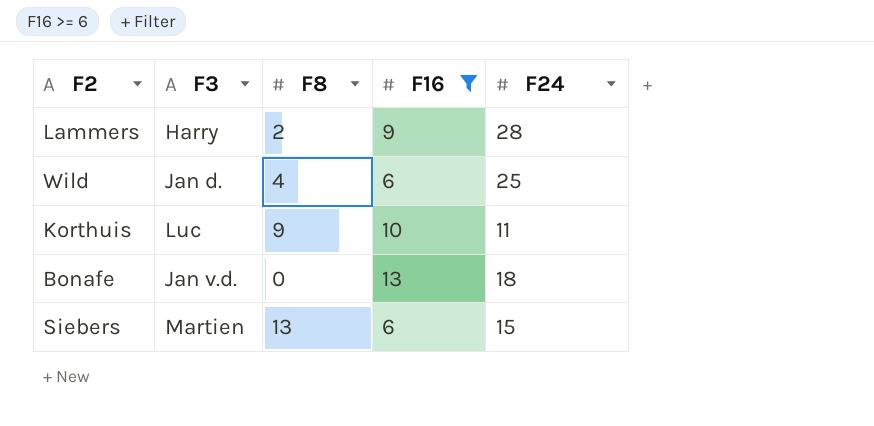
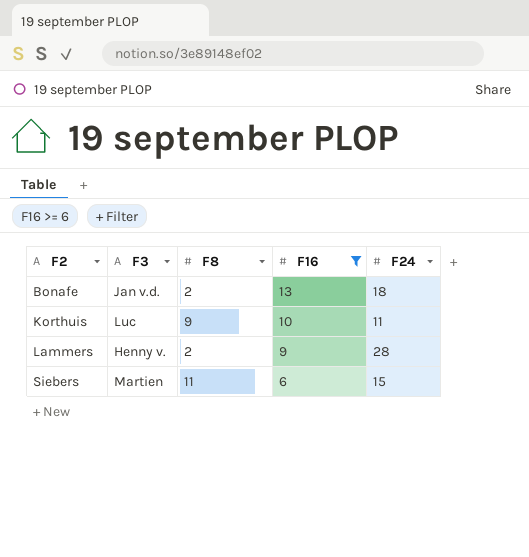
row order: none -> F2 ascending
row Wild: Jan d. | 4 | 6 | 25 -> none
Bonafe | F8: 0 -> 2
Lammers | F3: Harry -> Henny v.
Siebers | F8: 13 -> 11

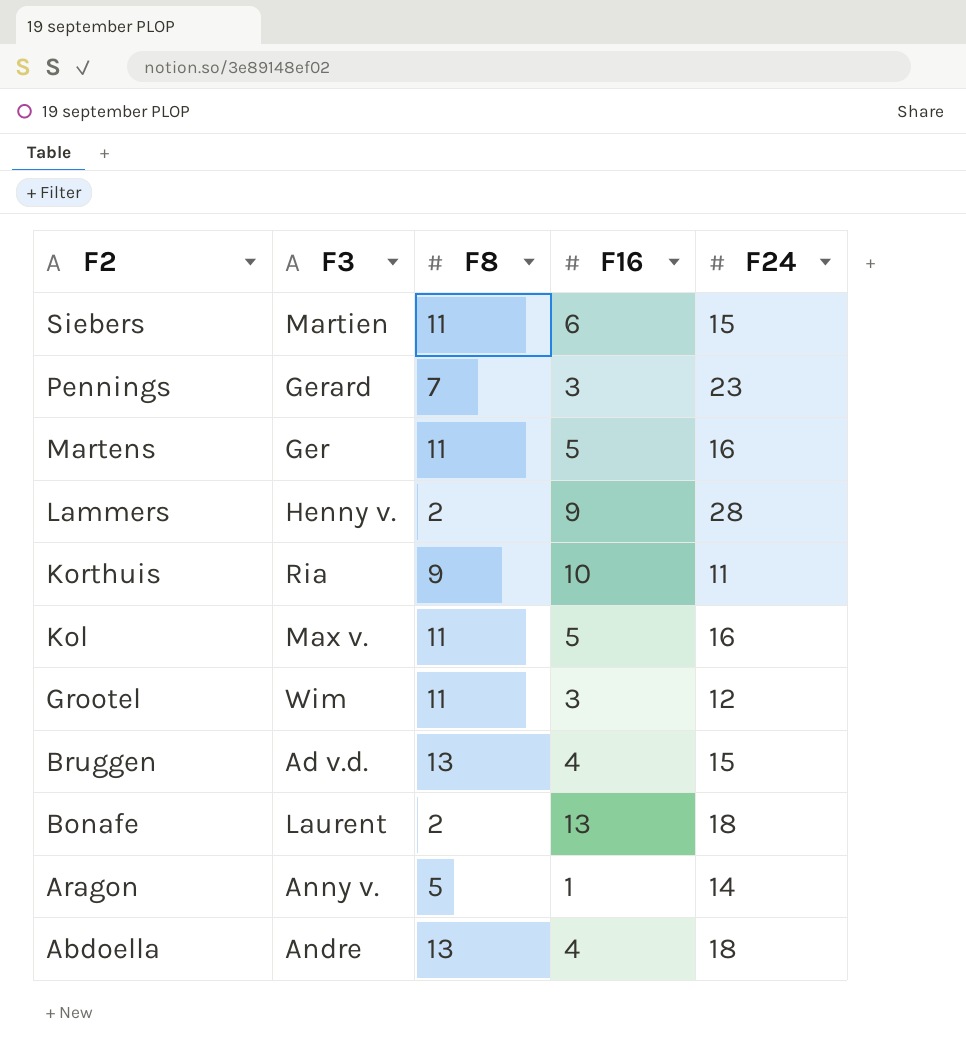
filter: F16 >= 6 -> none
row order: F2 ascending -> F2 descending
Korthuis | F3: Luc -> Ria
Bonafe | F3: Jan v.d. -> Laurent

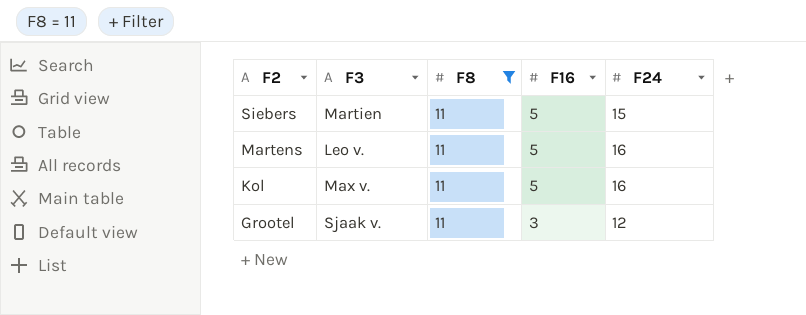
filter: none -> F8 = 11
Siebers | F16: 6 -> 5
Martens | F3: Ger -> Leo v.
Grootel | F3: Wim -> Sjaak v.

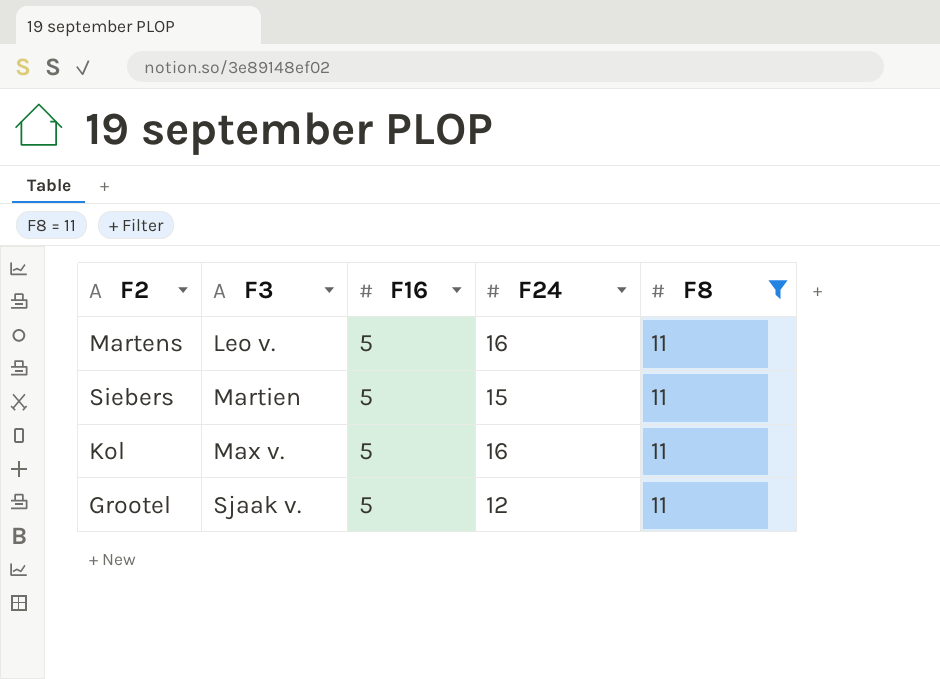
row order: F2 descending -> F3 ascending
column F8 | position: 3 -> 5
Grootel | F16: 3 -> 5

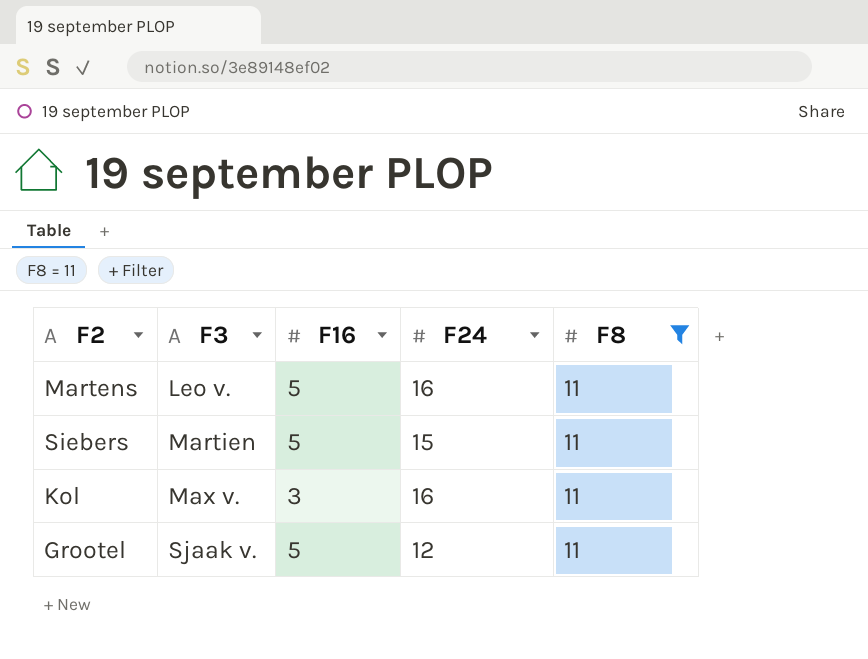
Kol | F16: 5 -> 3

